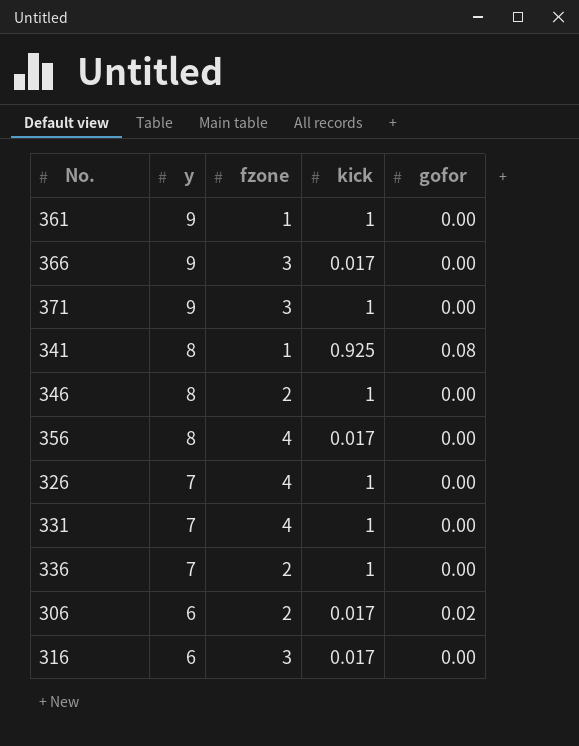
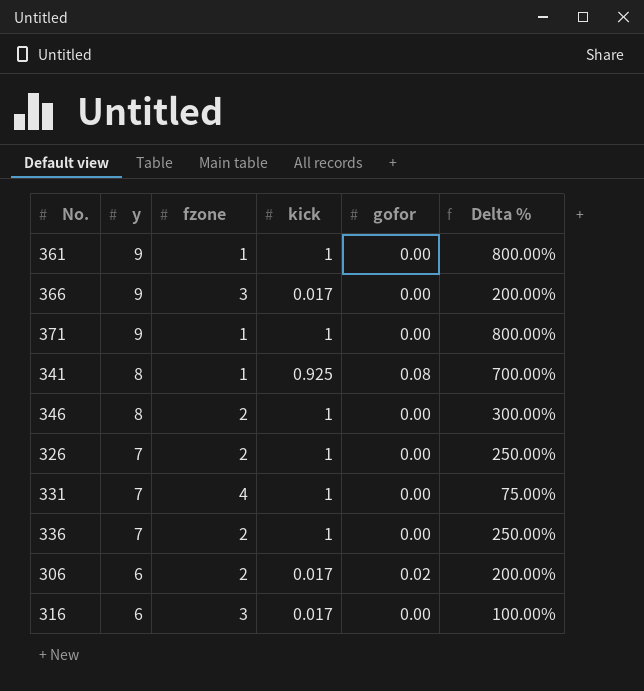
column Delta % | formula: none -> ([y] - [fzone]) / [fzone]
row 356: 8 | 4 | 0.017 | 0.00 -> none
371 | fzone: 3 -> 1
326 | fzone: 4 -> 2

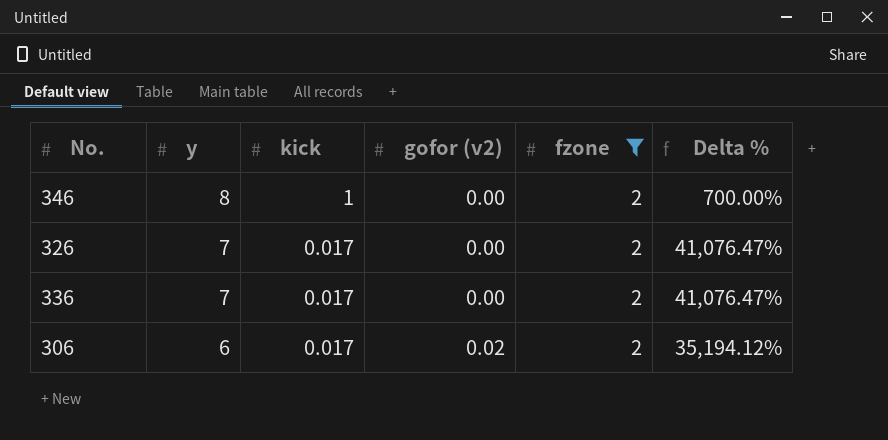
filter: none -> fzone = 2
column name: gofor -> gofor (v2)
column fzone | position: 3 -> 5
column Delta % | formula: ([y] - [fzone]) / [fzone] -> ([y] - [kick]) / [kick]
326 | kick: 1 -> 0.017
336 | kick: 1 -> 0.017

